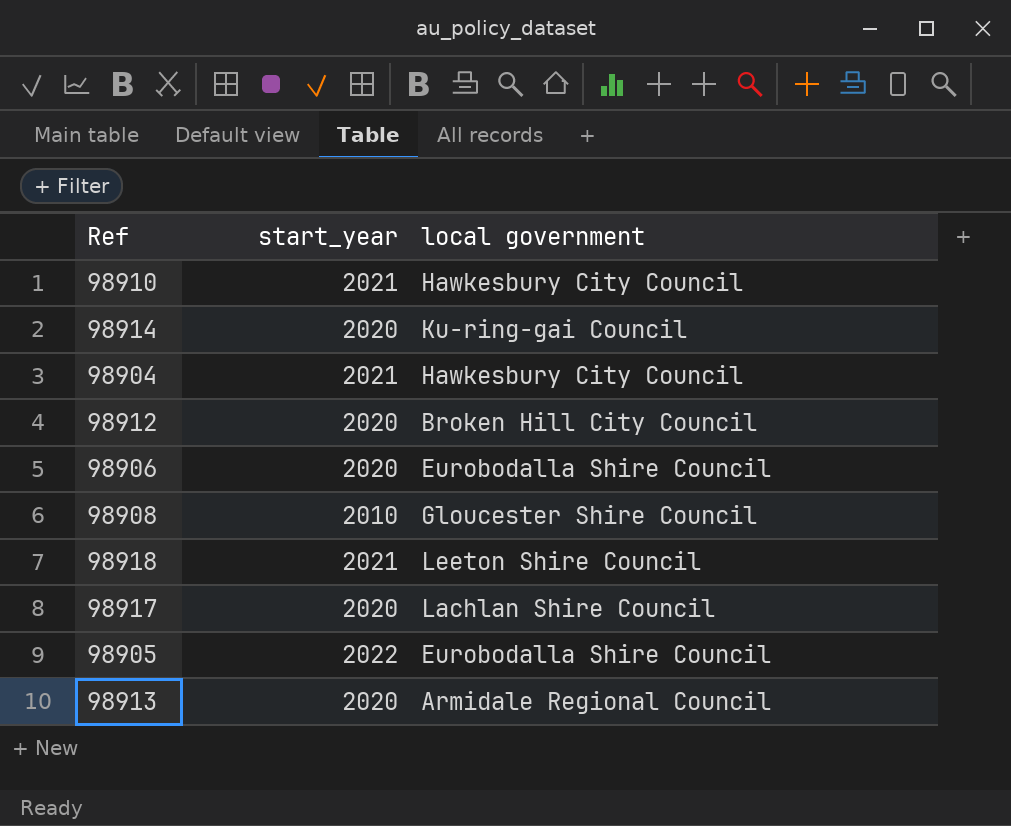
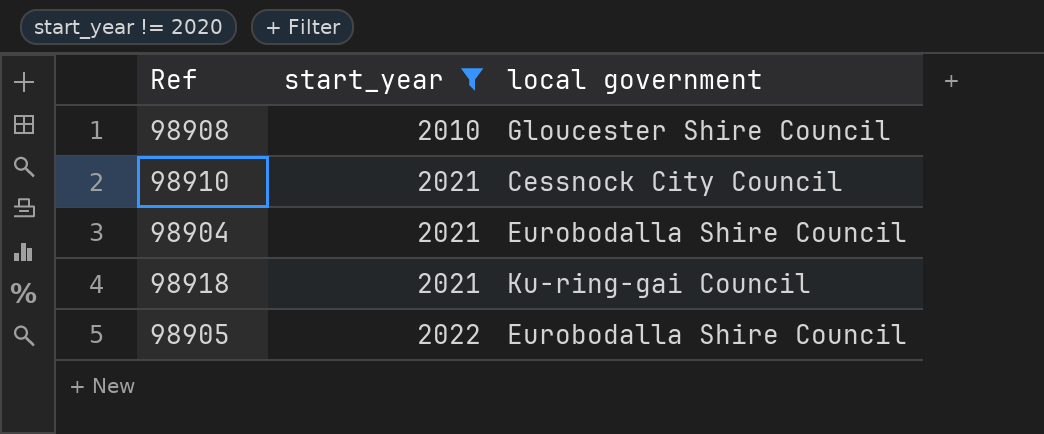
filter: none -> start_year != 2020
row order: none -> start_year ascending
98910 | local government: Hawkesbury City Council -> Cessnock City Council
98904 | local government: Hawkesbury City Council -> Eurobodalla Shire Council
98918 | local government: Leeton Shire Council -> Ku-ring-gai Council

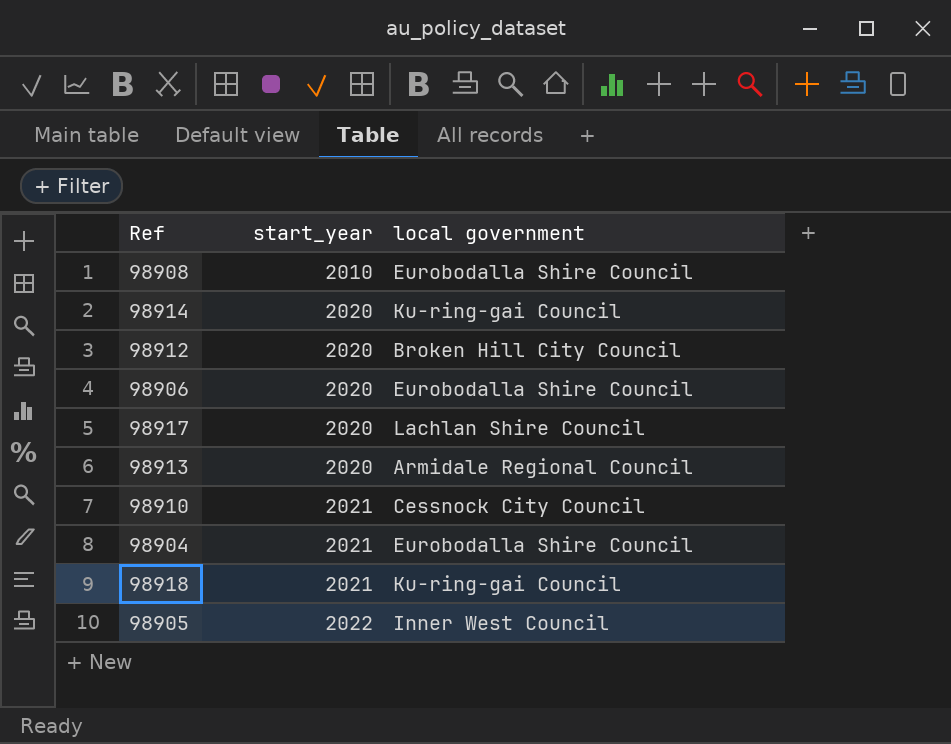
filter: start_year != 2020 -> none
98908 | local government: Gloucester Shire Council -> Eurobodalla Shire Council
98905 | local government: Eurobodalla Shire Council -> Inner West Council

